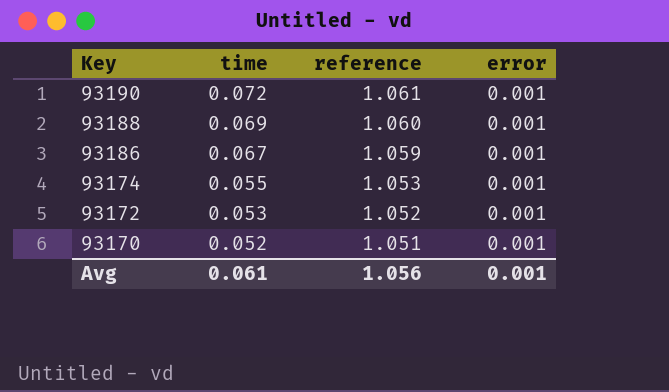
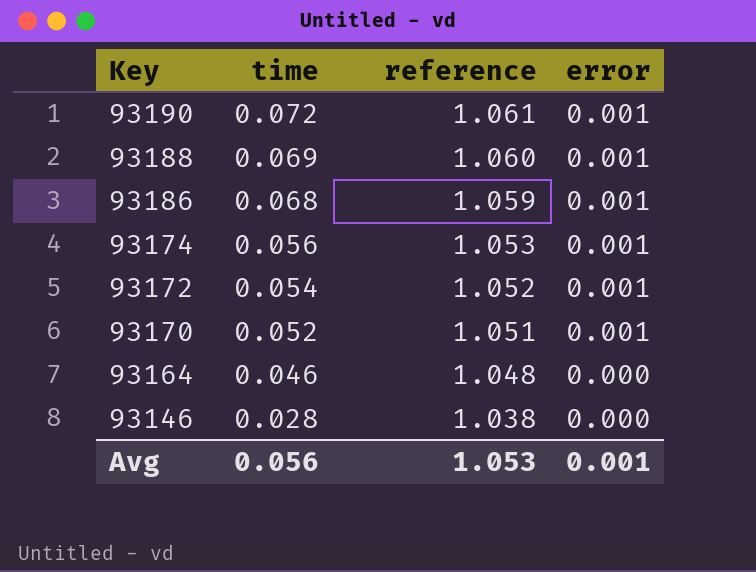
93186 | time: 0.067 -> 0.068
93174 | time: 0.055 -> 0.056
93172 | time: 0.053 -> 0.054
row 93164: none -> 0.046 | 1.048 | 0.000
row 93146: none -> 0.028 | 1.038 | 0.000
Avg | time: 0.061 -> 0.056
Avg | reference: 1.056 -> 1.053

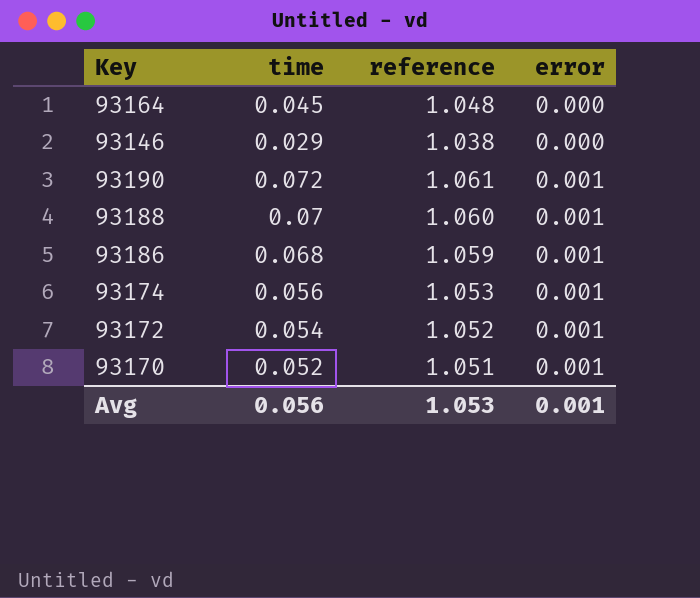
row order: Key descending -> error ascending
93164 | time: 0.046 -> 0.045
93146 | time: 0.028 -> 0.029
93188 | time: 0.069 -> 0.07

